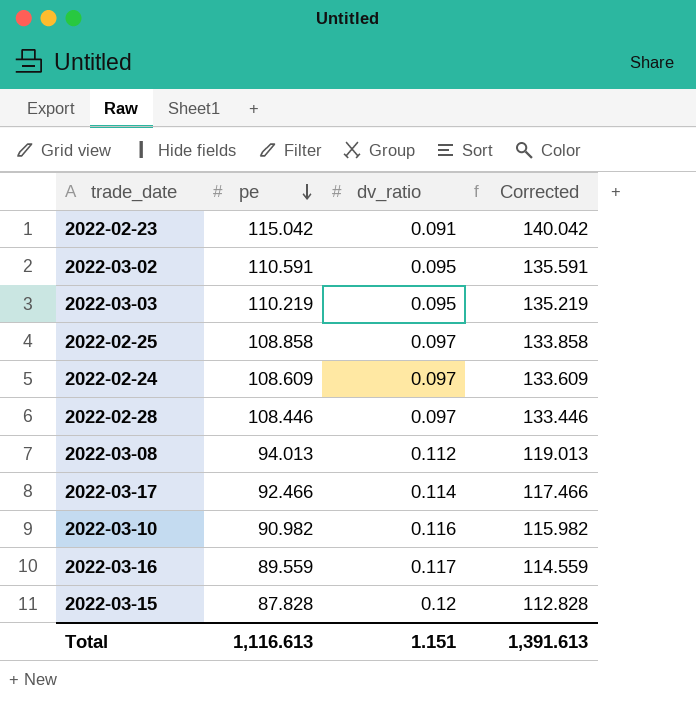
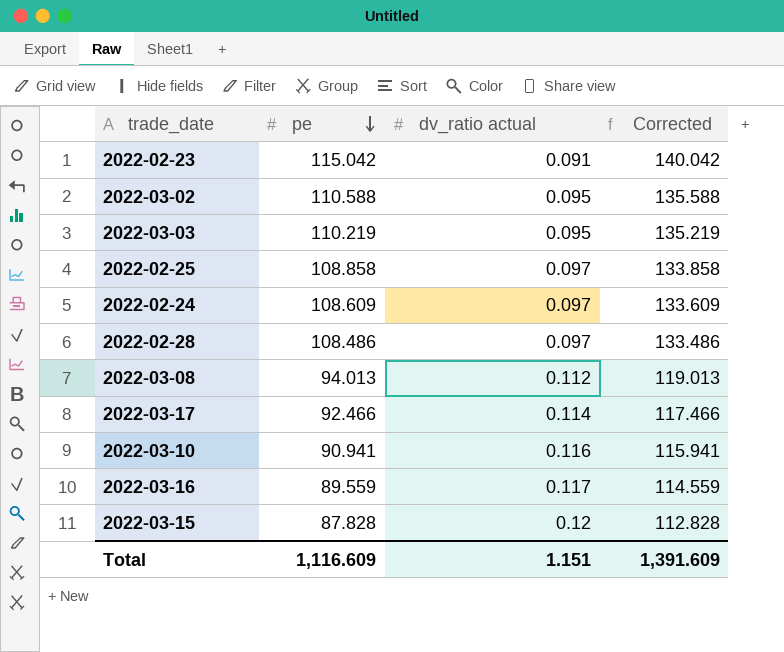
column name: dv_ratio -> dv_ratio actual
2022-03-02 | pe: 110.591 -> 110.588
2022-03-02 | Corrected: 135.591 -> 135.588
2022-02-28 | pe: 108.446 -> 108.486
2022-02-28 | Corrected: 133.446 -> 133.486
2022-03-10 | pe: 90.982 -> 90.941
2022-03-10 | Corrected: 115.982 -> 115.941
Total | pe: 1,116.613 -> 1,116.609
Total | Corrected: 1,391.613 -> 1,391.609

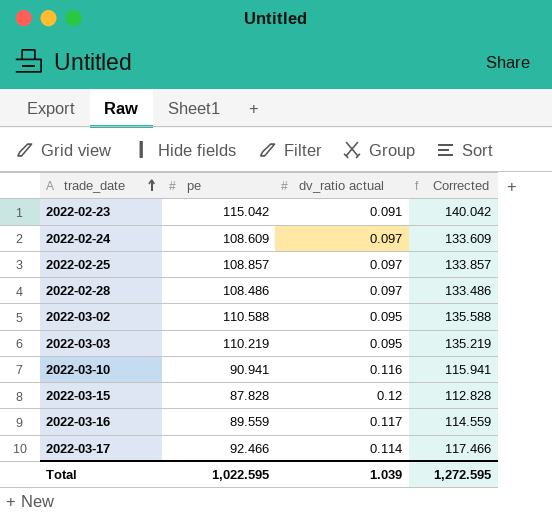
row order: pe descending -> trade_date ascending
row 2022-03-08: 94.013 | 0.112 | 119.013 -> none
2022-02-25 | pe: 108.858 -> 108.857
2022-02-25 | Corrected: 133.858 -> 133.857
Total | pe: 1,116.609 -> 1,022.595
Total | dv_ratio actual: 1.151 -> 1.039
Total | Corrected: 1,391.609 -> 1,272.595

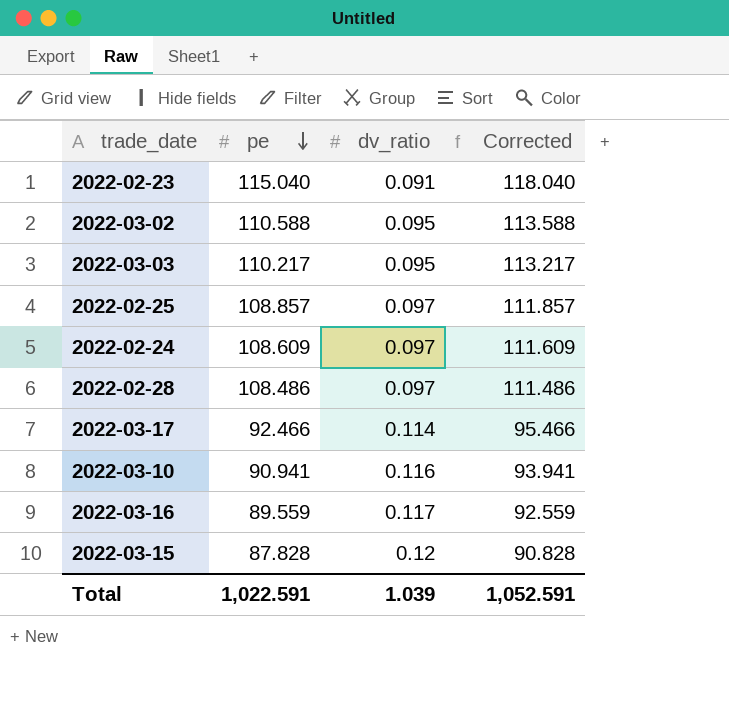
row order: trade_date ascending -> pe descending
column name: dv_ratio actual -> dv_ratio
column Corrected | formula: [pe] + 25 -> [pe] + 3
2022-02-23 | pe: 115.042 -> 115.040
2022-03-03 | pe: 110.219 -> 110.217
Total | pe: 1,022.595 -> 1,022.591
Total | Corrected: 1,272.595 -> 1,052.591

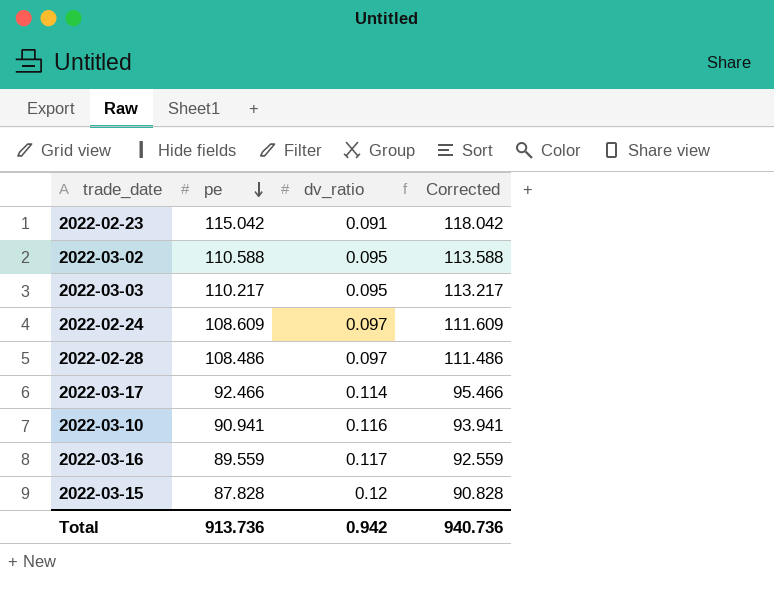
row 2022-02-25: 108.857 | 0.097 | 111.857 -> none
2022-02-23 | pe: 115.040 -> 115.042
2022-02-23 | Corrected: 118.040 -> 118.042
Total | pe: 1,022.591 -> 913.736
Total | dv_ratio: 1.039 -> 0.942
Total | Corrected: 1,052.591 -> 940.736

